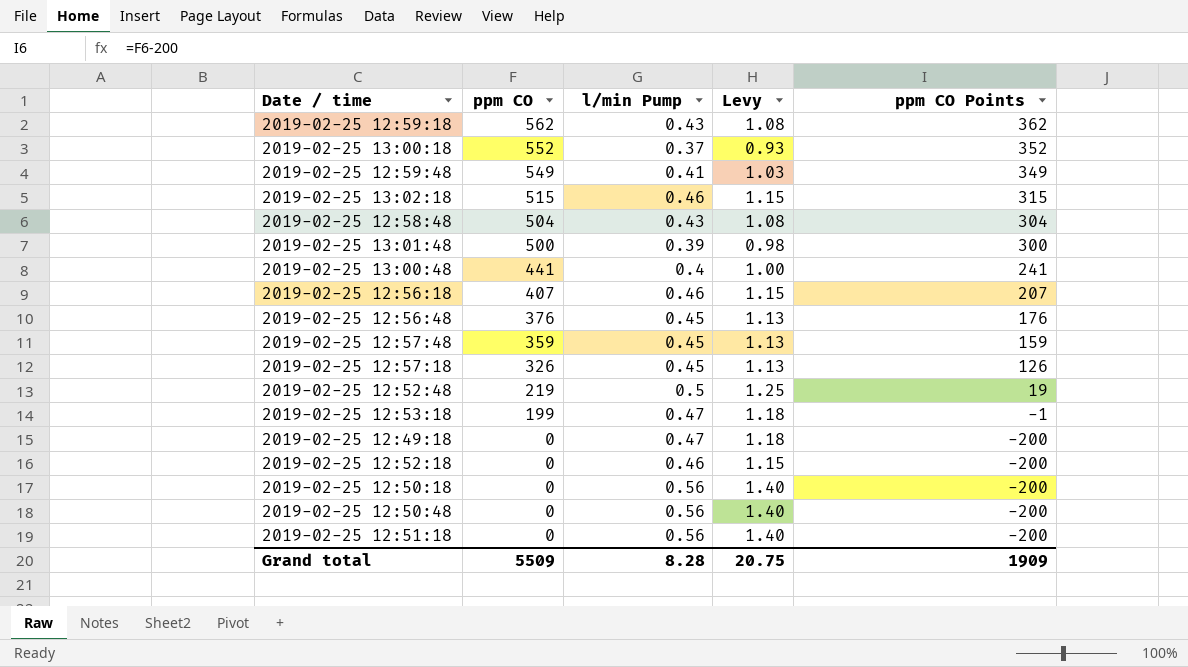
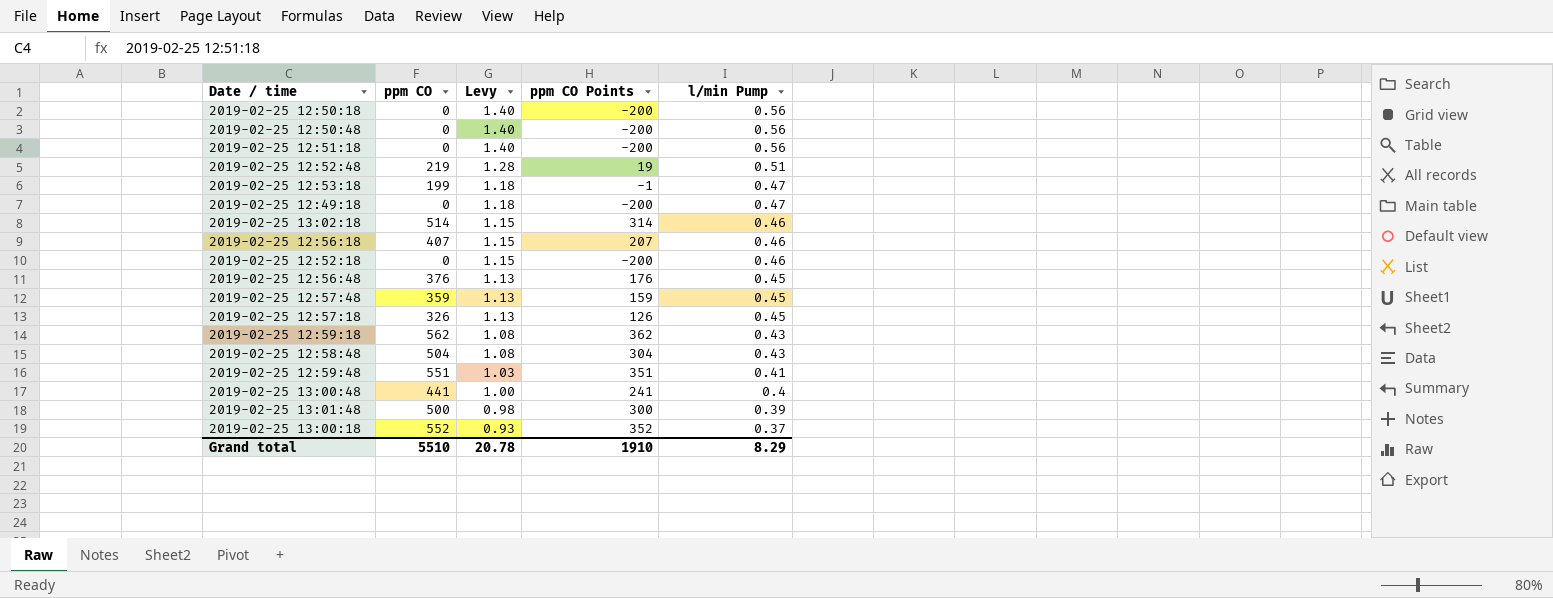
row order: ppm CO descending -> Levy descending
column l/min Pump | position: 3 -> 5
2019-02-25 12:52:48 | Levy: 1.25 -> 1.28
2019-02-25 12:52:48 | l/min Pump: 0.5 -> 0.51
2019-02-25 13:02:18 | ppm CO: 515 -> 514
2019-02-25 13:02:18 | ppm CO Points: 315 -> 314
2019-02-25 12:59:48 | ppm CO: 549 -> 551
2019-02-25 12:59:48 | ppm CO Points: 349 -> 351
Grand total | ppm CO: 5509 -> 5510
Grand total | Levy: 20.75 -> 20.78
Grand total | ppm CO Points: 1909 -> 1910
Grand total | l/min Pump: 8.28 -> 8.29

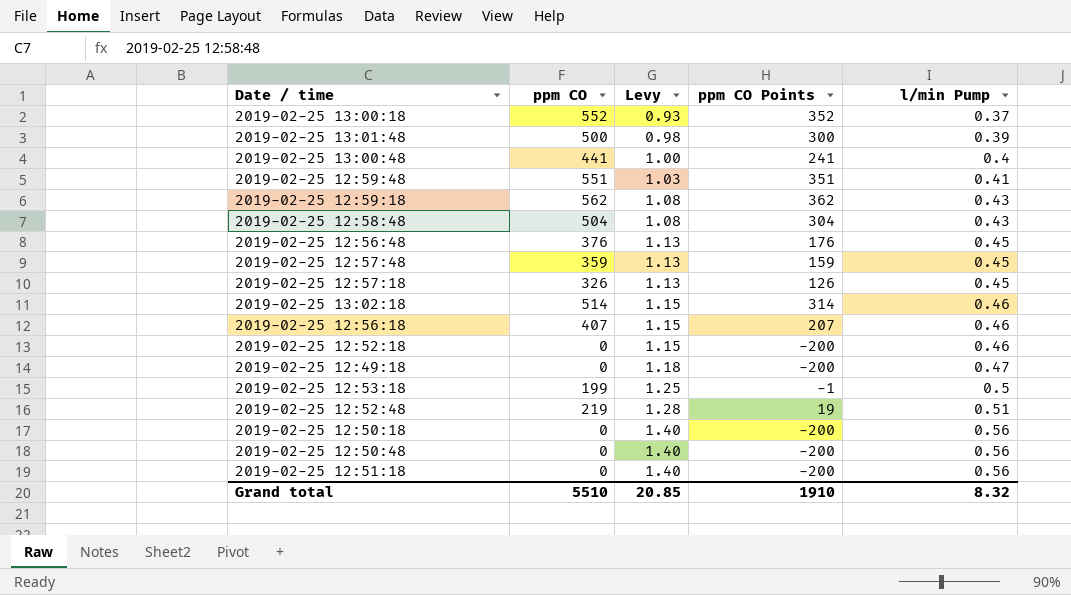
row order: Levy descending -> Levy ascending
2019-02-25 12:53:18 | Levy: 1.18 -> 1.25
2019-02-25 12:53:18 | l/min Pump: 0.47 -> 0.5
Grand total | Levy: 20.78 -> 20.85
Grand total | l/min Pump: 8.29 -> 8.32

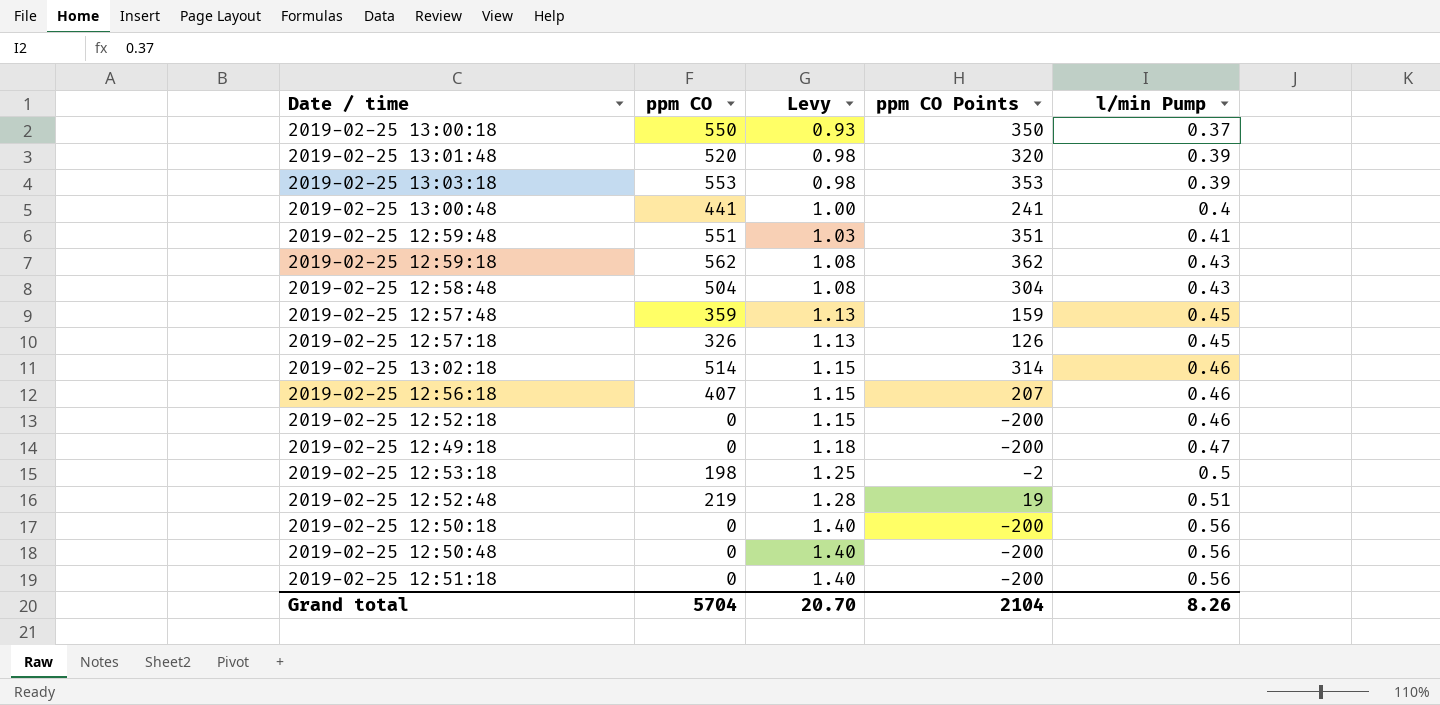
row 2019-02-25 12:56:48: 376 | 1.13 | 176 | 0.45 -> none
2019-02-25 13:00:18 | ppm CO: 552 -> 550
2019-02-25 13:00:18 | ppm CO Points: 352 -> 350
2019-02-25 13:01:48 | ppm CO: 500 -> 520
2019-02-25 13:01:48 | ppm CO Points: 300 -> 320
row 2019-02-25 13:03:18: none -> 553 | 0.98 | 353 | 0.39
2019-02-25 12:53:18 | ppm CO: 199 -> 198
2019-02-25 12:53:18 | ppm CO Points: -1 -> -2
Grand total | ppm CO: 5510 -> 5704
Grand total | Levy: 20.85 -> 20.70
Grand total | ppm CO Points: 1910 -> 2104
Grand total | l/min Pump: 8.32 -> 8.26

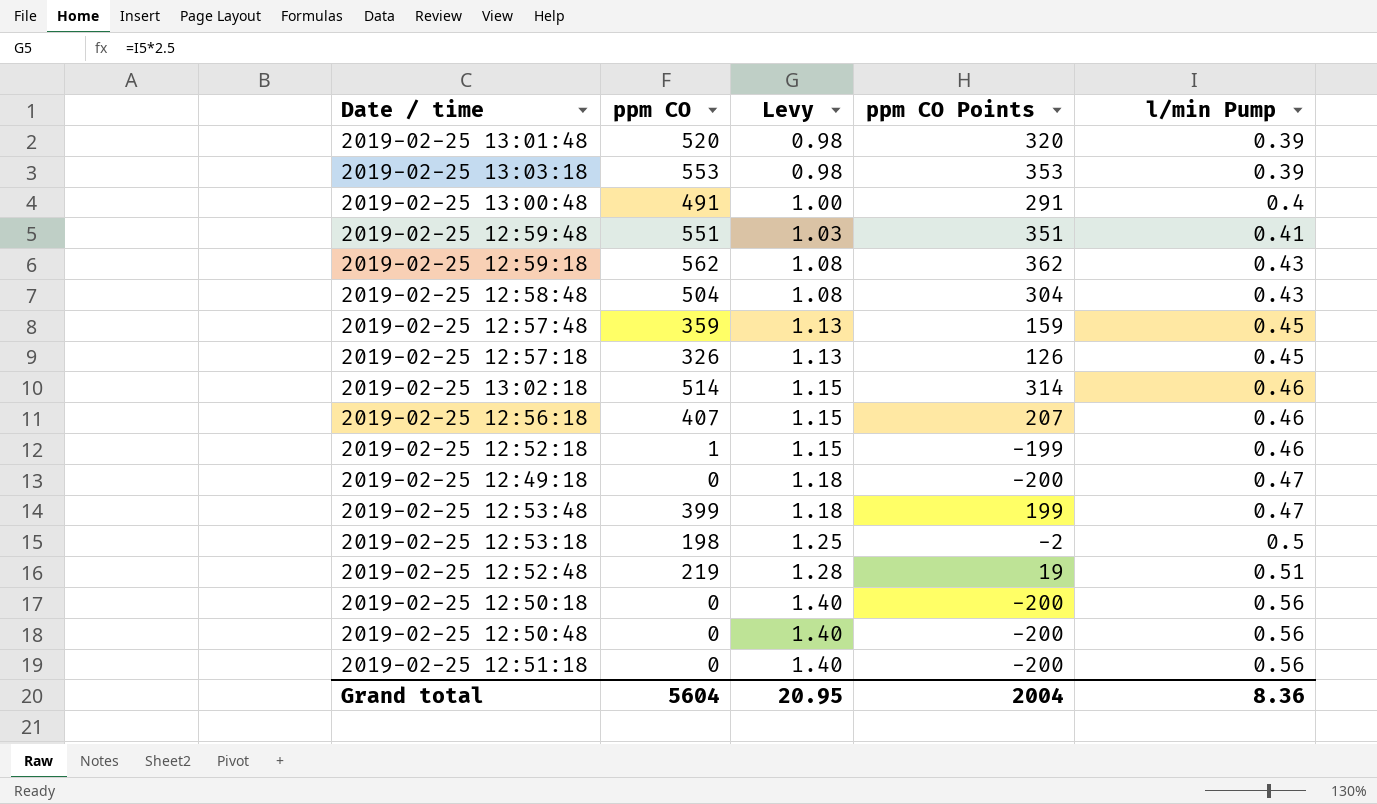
row 2019-02-25 13:00:18: 550 | 0.93 | 350 | 0.37 -> none
2019-02-25 13:00:48 | ppm CO: 441 -> 491
2019-02-25 13:00:48 | ppm CO Points: 241 -> 291
2019-02-25 12:52:18 | ppm CO: 0 -> 1
2019-02-25 12:52:18 | ppm CO Points: -200 -> -199
row 2019-02-25 12:53:48: none -> 399 | 1.18 | 199 | 0.47
Grand total | ppm CO: 5704 -> 5604
Grand total | Levy: 20.70 -> 20.95
Grand total | ppm CO Points: 2104 -> 2004
Grand total | l/min Pump: 8.26 -> 8.36

